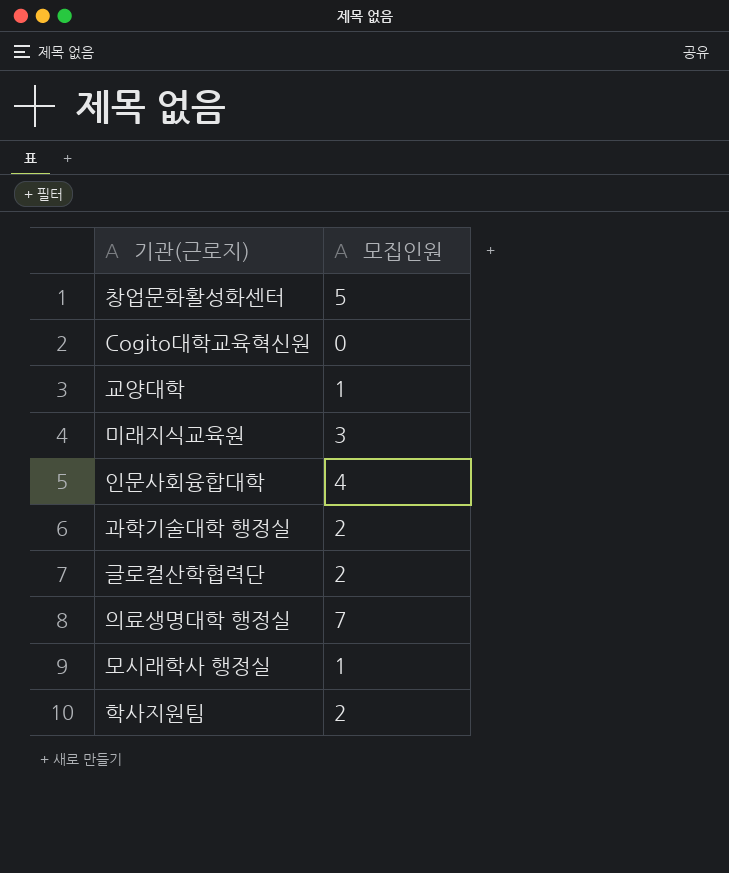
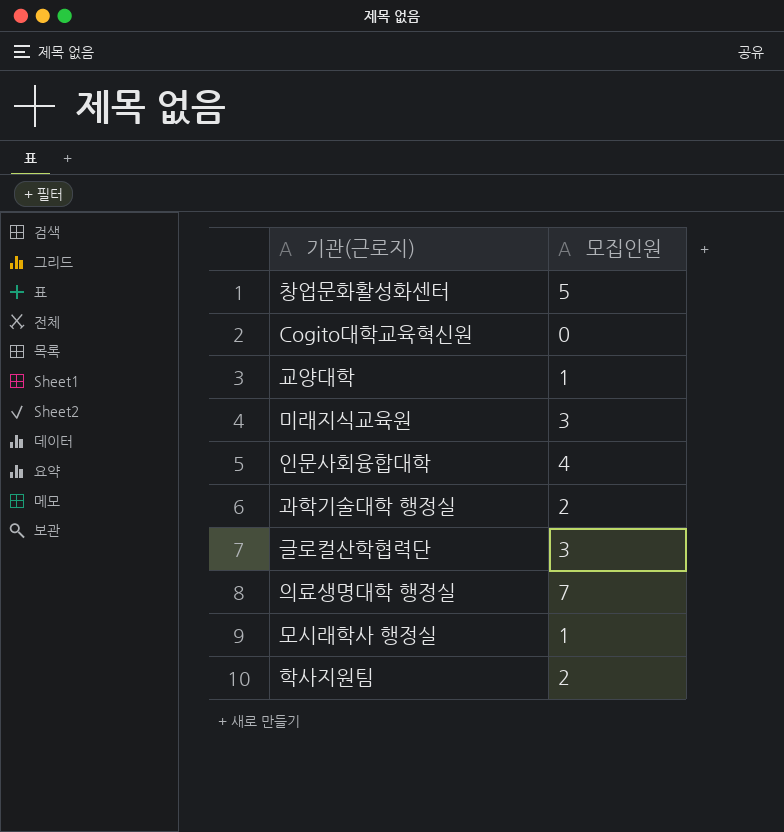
글로컬산학협력단 | 모집인원: 2 -> 3

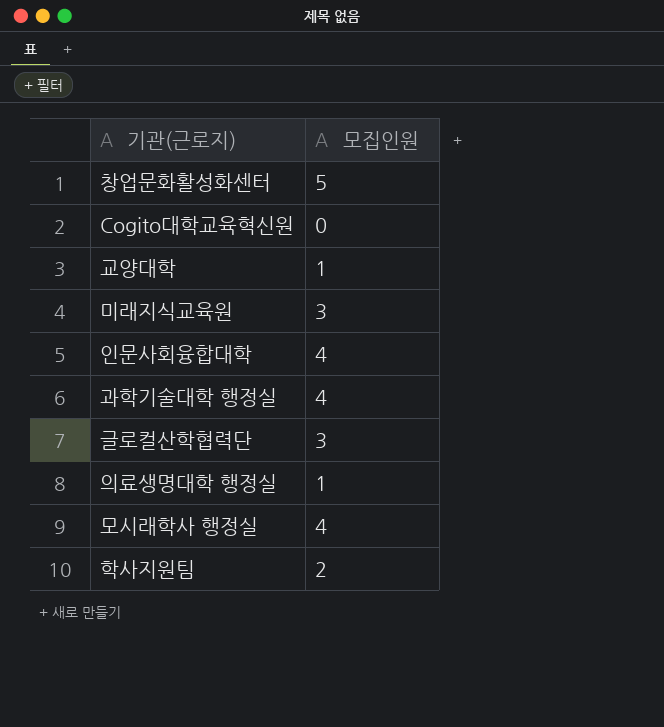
과학기술대학 행정실 | 모집인원: 2 -> 4
의료생명대학 행정실 | 모집인원: 7 -> 1
모시래학사 행정실 | 모집인원: 1 -> 4

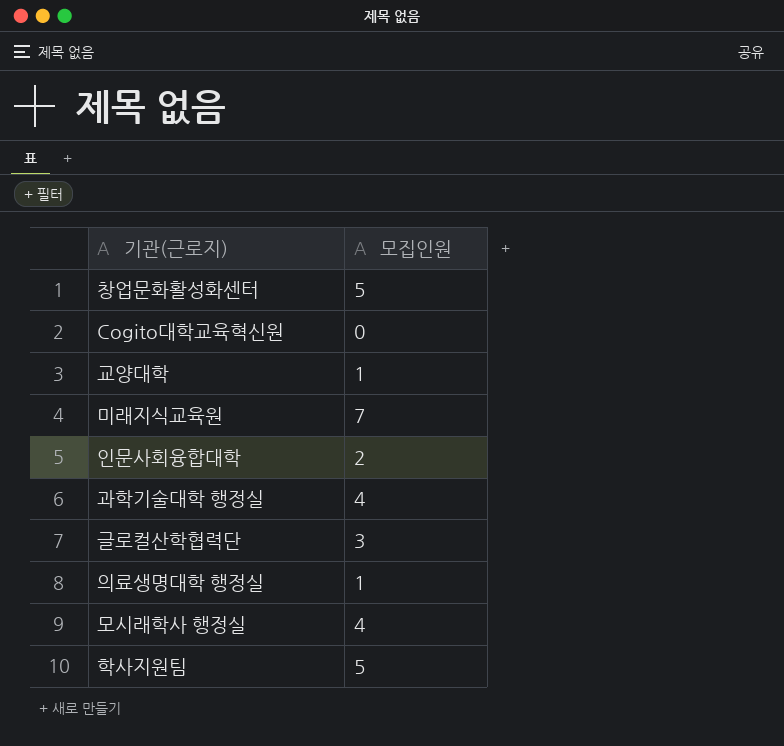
미래지식교육원 | 모집인원: 3 -> 7
인문사회융합대학 | 모집인원: 4 -> 2
학사지원팀 | 모집인원: 2 -> 5

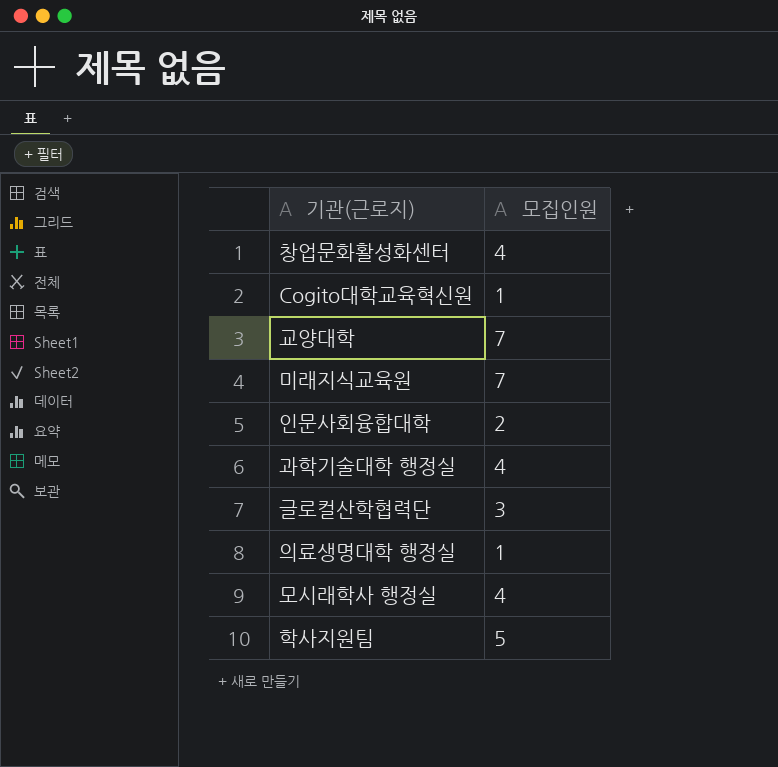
창업문화활성화센터 | 모집인원: 5 -> 4
Cogito대학교육혁신원 | 모집인원: 0 -> 1
교양대학 | 모집인원: 1 -> 7

